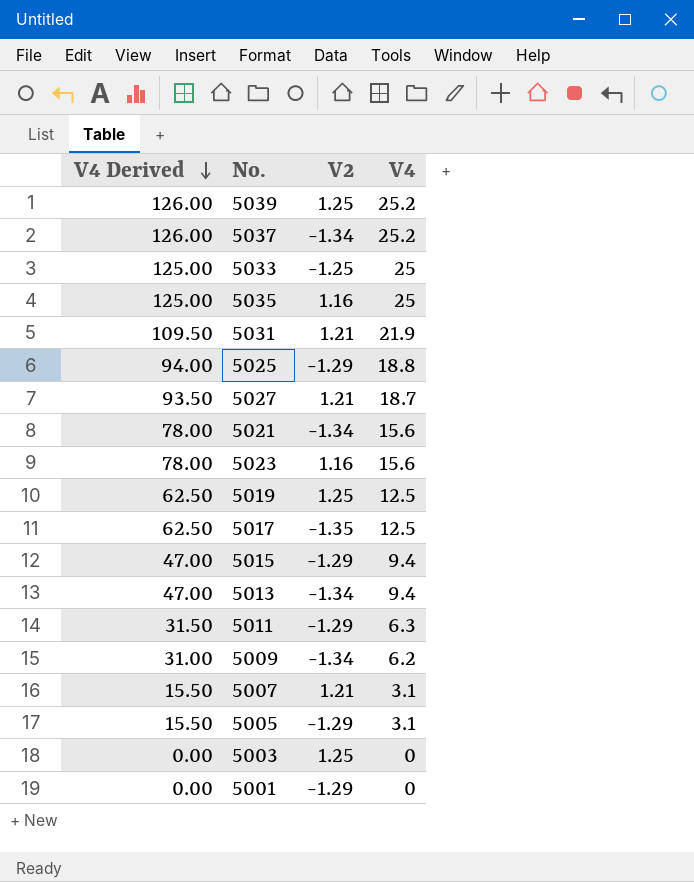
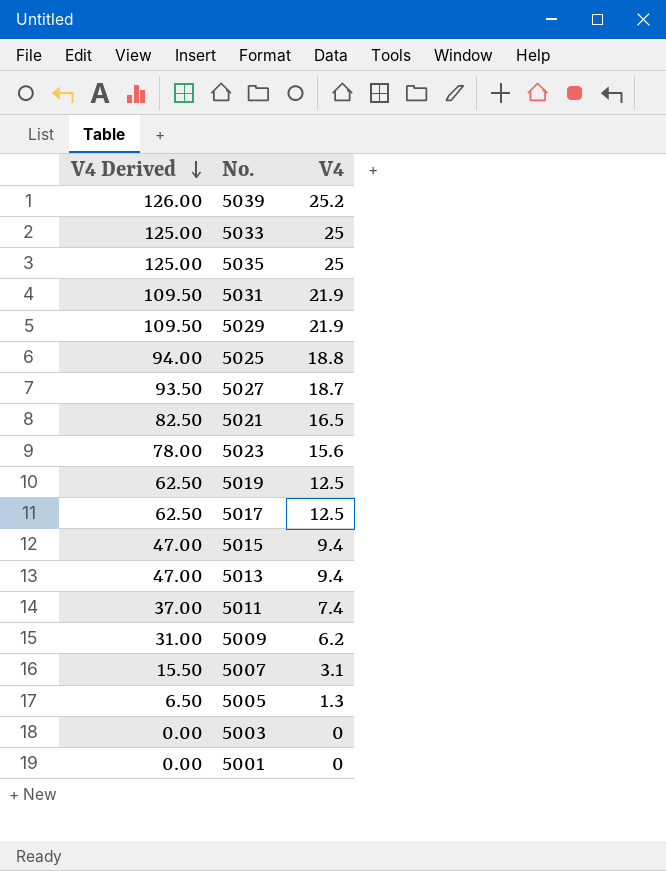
column V2 | position: 3 -> none
row 5037: 126.00 | -1.34 | 25.2 -> none
row 5029: none -> 109.50 | 21.9
5021 | V4 Derived: 78.00 -> 82.50
5021 | V4: 15.6 -> 16.5
5011 | V4 Derived: 31.50 -> 37.00
5011 | V4: 6.3 -> 7.4
5005 | V4 Derived: 15.50 -> 6.50
5005 | V4: 3.1 -> 1.3

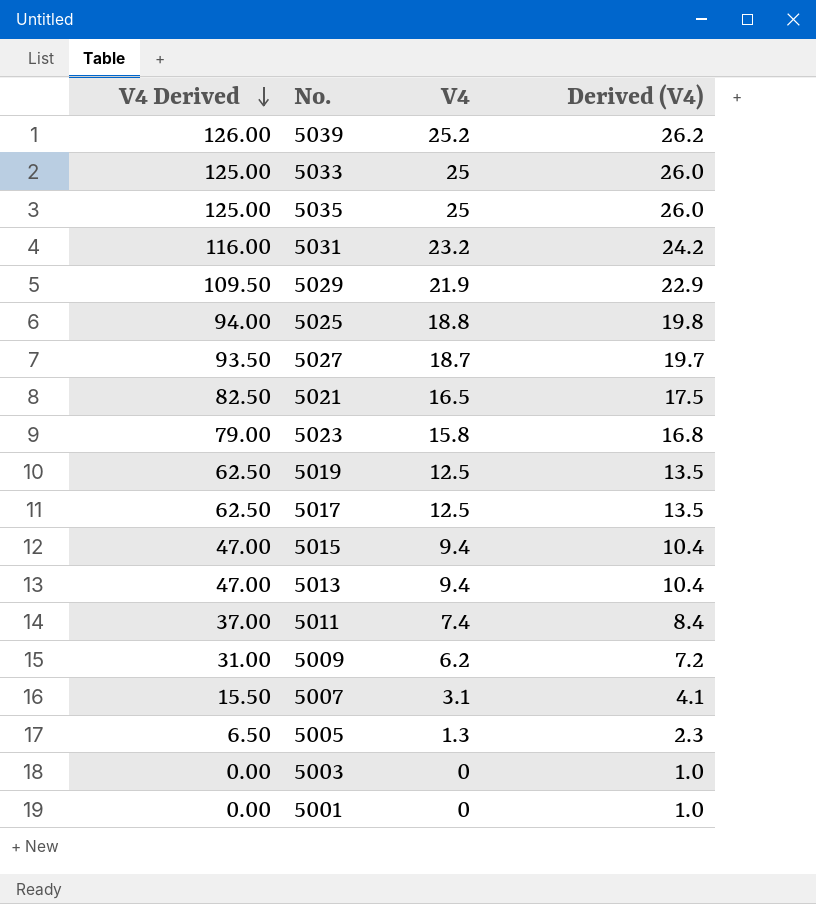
column Derived (V4) | formula: none -> [V4] + 1
5031 | V4 Derived: 109.50 -> 116.00
5031 | V4: 21.9 -> 23.2
5023 | V4 Derived: 78.00 -> 79.00
5023 | V4: 15.6 -> 15.8

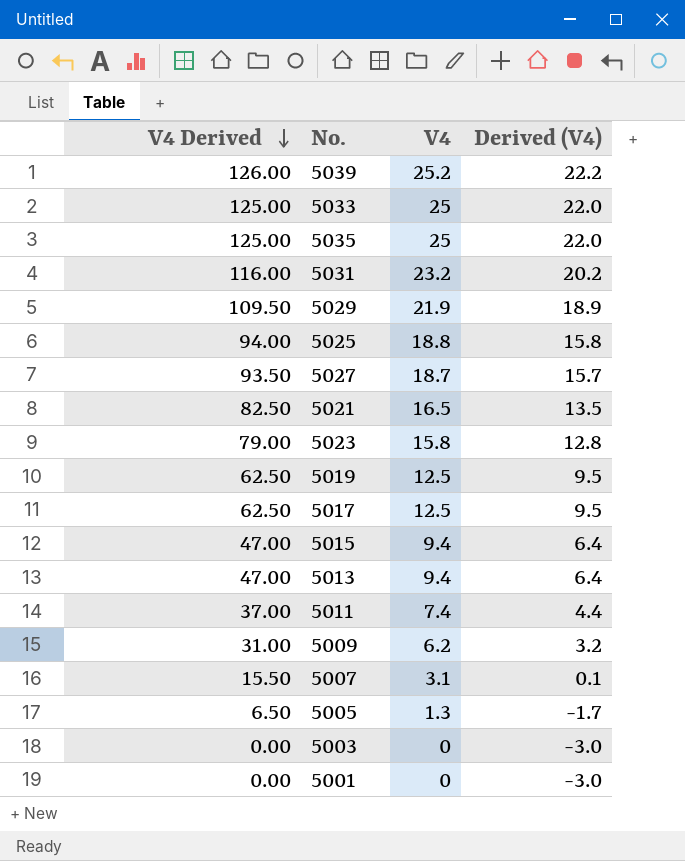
column Derived (V4) | formula: [V4] + 1 -> [V4] - 3

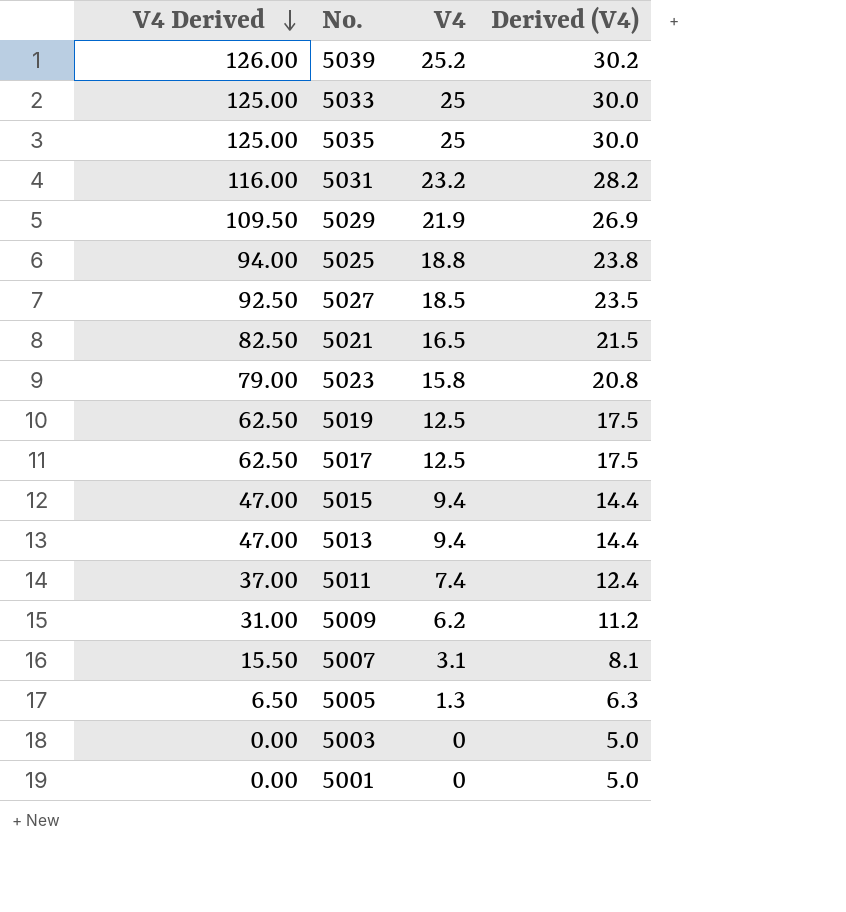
column Derived (V4) | formula: [V4] - 3 -> [V4] + 5
5027 | V4 Derived: 93.50 -> 92.50
5027 | V4: 18.7 -> 18.5

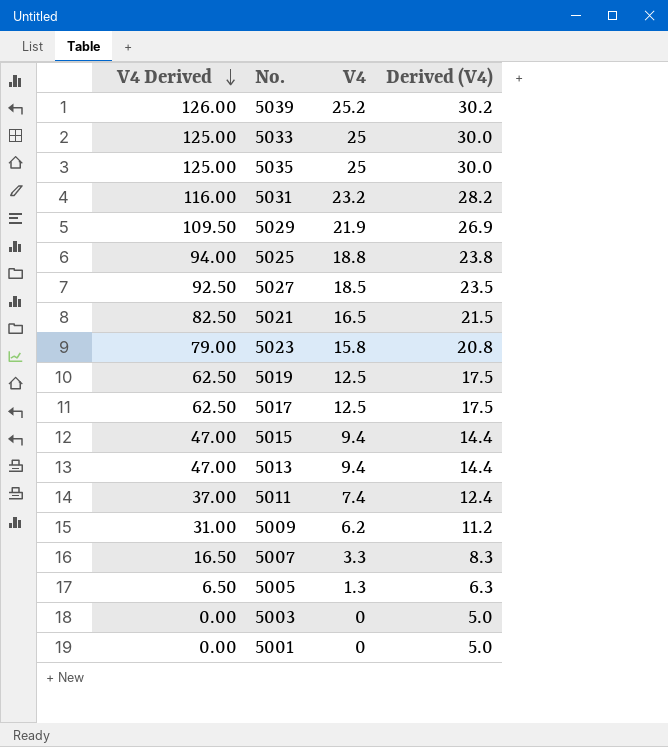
5007 | V4 Derived: 15.50 -> 16.50
5007 | V4: 3.1 -> 3.3
5007 | Derived (V4): 8.1 -> 8.3

